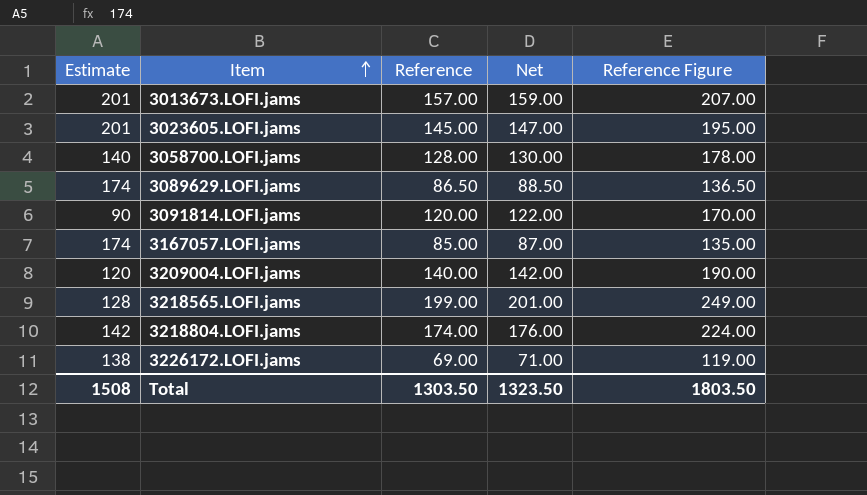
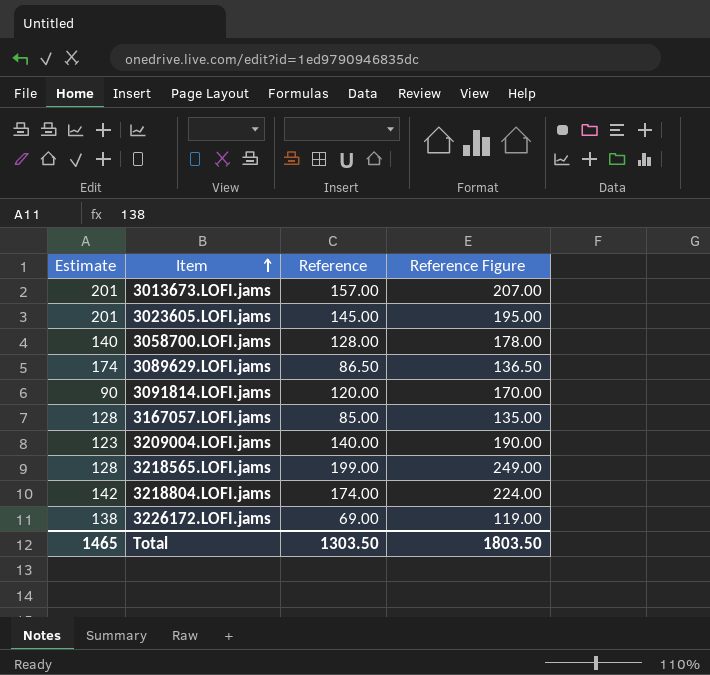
column Net | formula: [Reference] + 2 -> none
3167057.LOFI.jams | Estimate: 174 -> 128
3209004.LOFI.jams | Estimate: 120 -> 123
Total | Estimate: 1508 -> 1465

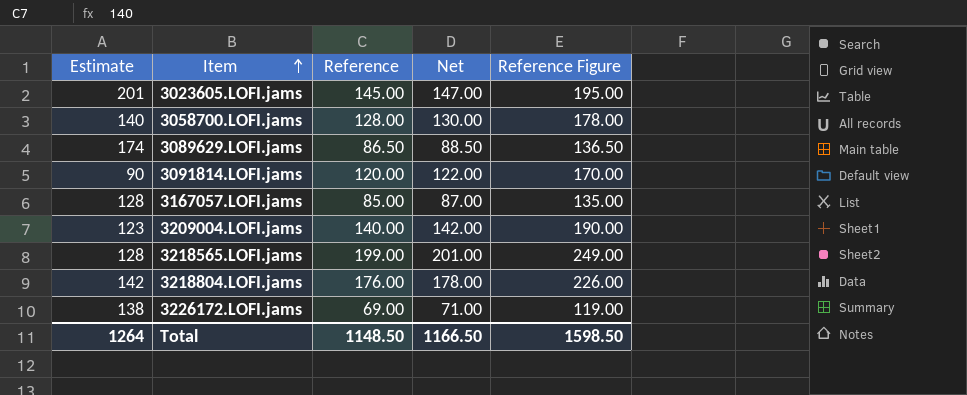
column Net | formula: none -> [Reference] + 2
row 3013673.LOFI.jams: 201 | 157.00 | 207.00 -> none
3218804.LOFI.jams | Reference: 174.00 -> 176.00
3218804.LOFI.jams | Reference Figure: 224.00 -> 226.00
Total | Estimate: 1465 -> 1264
Total | Reference: 1303.50 -> 1148.50
Total | Reference Figure: 1803.50 -> 1598.50

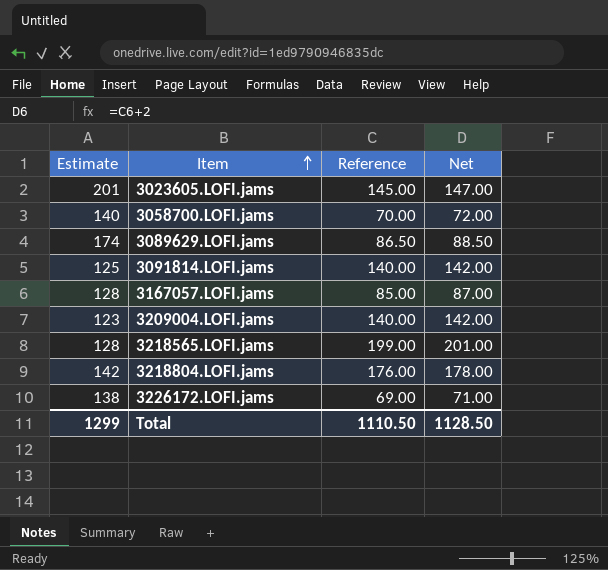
column Reference Figure | formula: [Reference] + 50 -> none
3058700.LOFI.jams | Reference: 128.00 -> 70.00
3058700.LOFI.jams | Net: 130.00 -> 72.00
3091814.LOFI.jams | Estimate: 90 -> 125
3091814.LOFI.jams | Reference: 120.00 -> 140.00
3091814.LOFI.jams | Net: 122.00 -> 142.00
Total | Estimate: 1264 -> 1299
Total | Reference: 1148.50 -> 1110.50
Total | Net: 1166.50 -> 1128.50

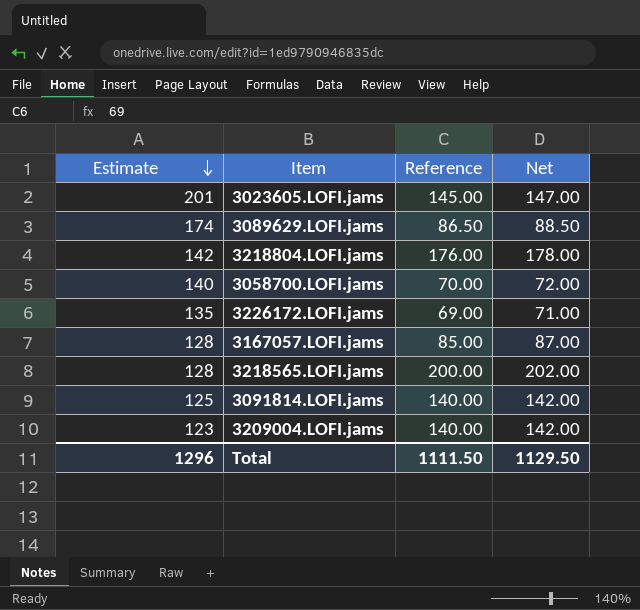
row order: Item ascending -> Estimate descending
3226172.LOFI.jams | Estimate: 138 -> 135
3218565.LOFI.jams | Reference: 199.00 -> 200.00
3218565.LOFI.jams | Net: 201.00 -> 202.00
Total | Estimate: 1299 -> 1296
Total | Reference: 1110.50 -> 1111.50
Total | Net: 1128.50 -> 1129.50

